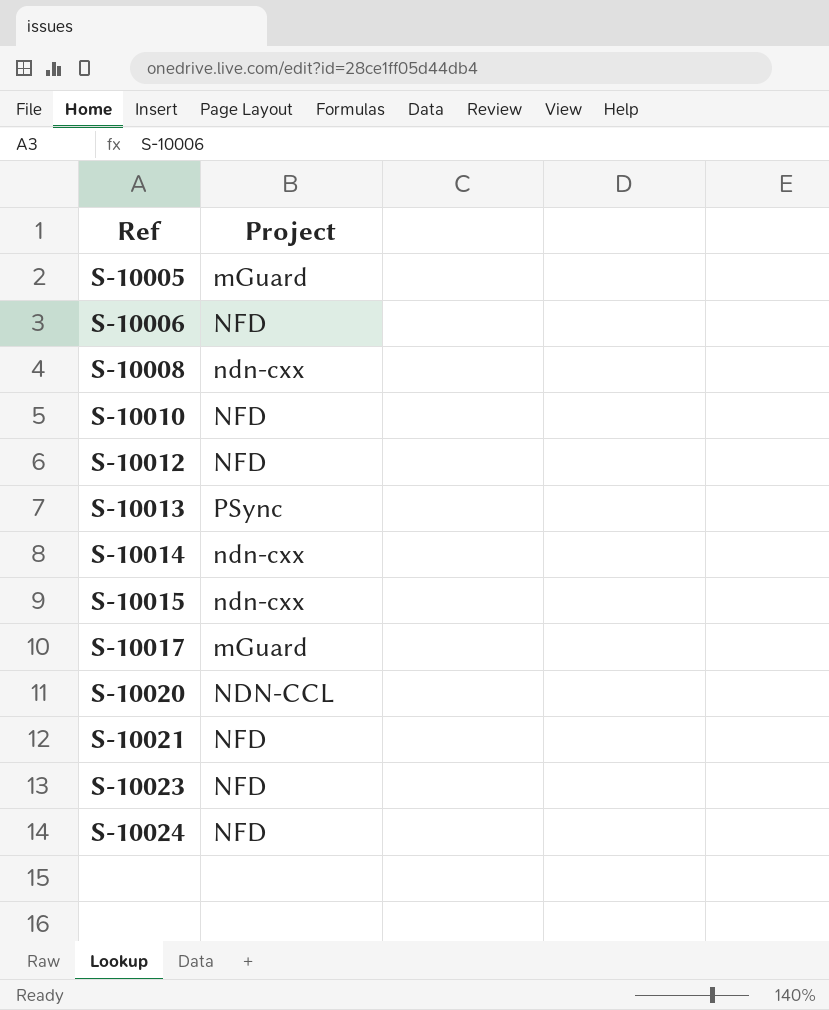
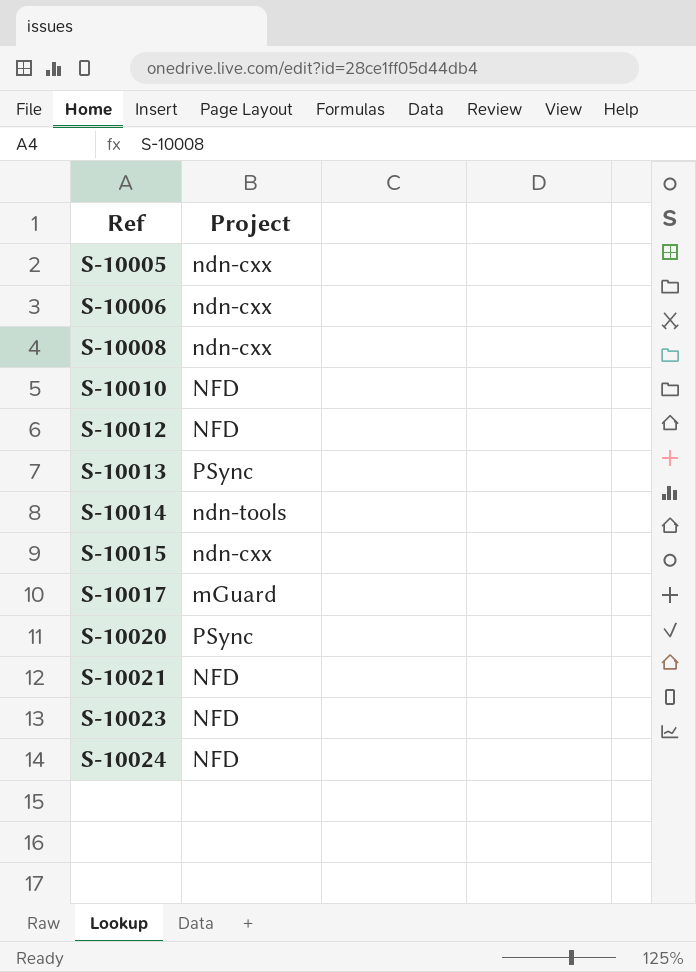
S-10005 | Project: mGuard -> ndn-cxx
S-10006 | Project: NFD -> ndn-cxx
S-10014 | Project: ndn-cxx -> ndn-tools
S-10020 | Project: NDN-CCL -> PSync

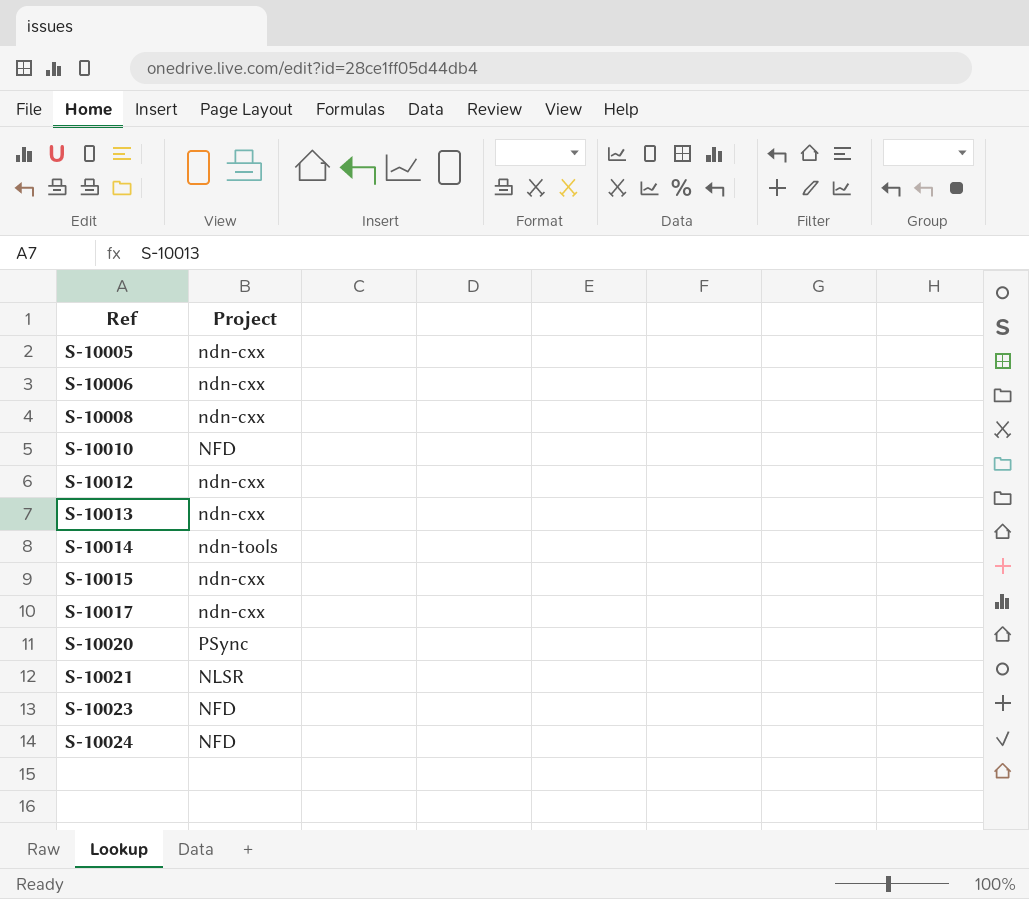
S-10012 | Project: NFD -> ndn-cxx
S-10013 | Project: PSync -> ndn-cxx
S-10017 | Project: mGuard -> ndn-cxx
S-10021 | Project: NFD -> NLSR

